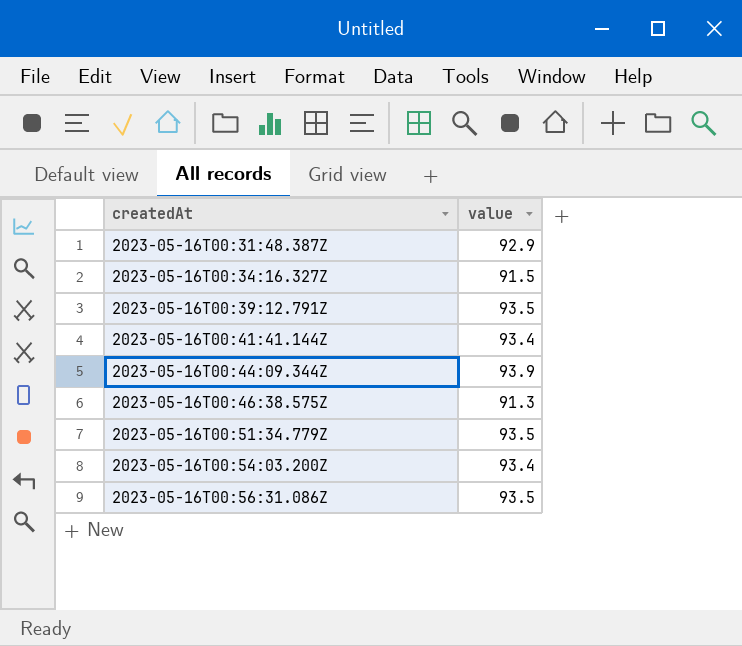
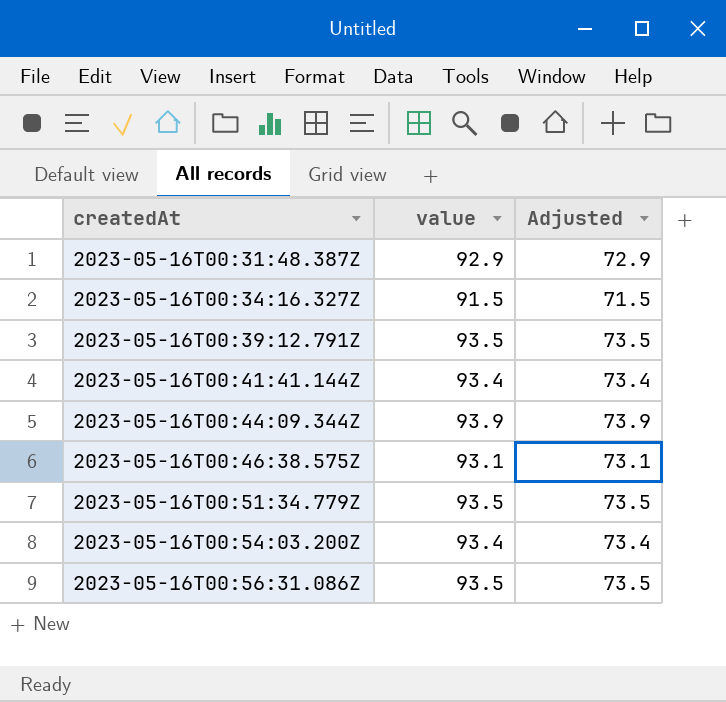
column Adjusted | formula: none -> [value] - 20
2023-05-16T00:46:38.575Z | value: 91.3 -> 93.1

